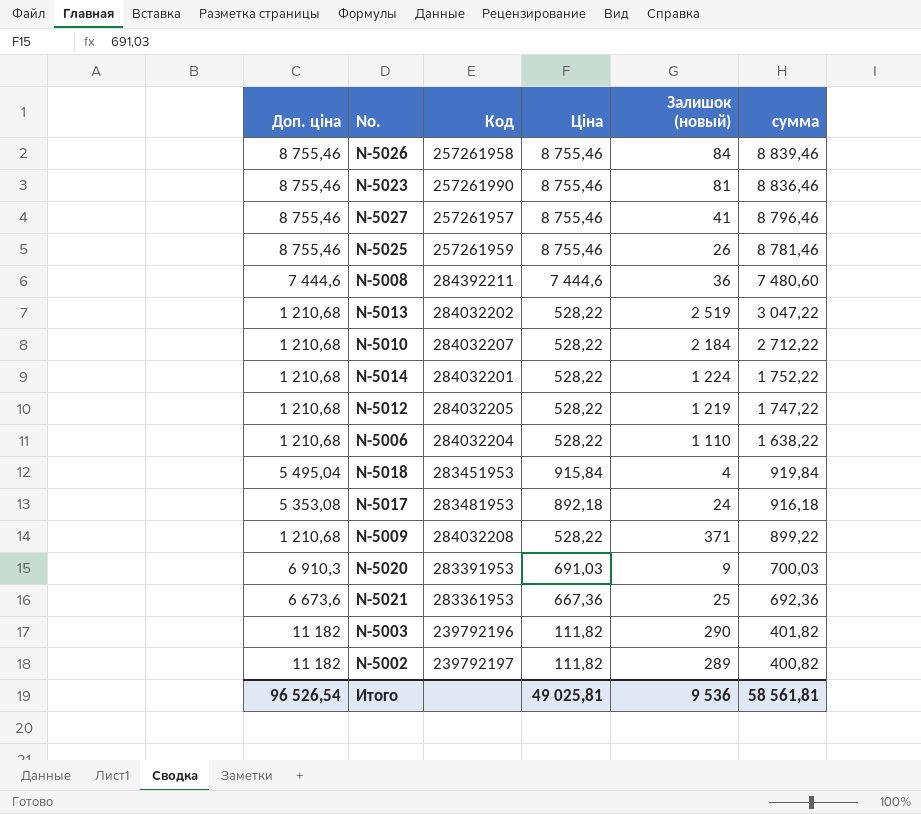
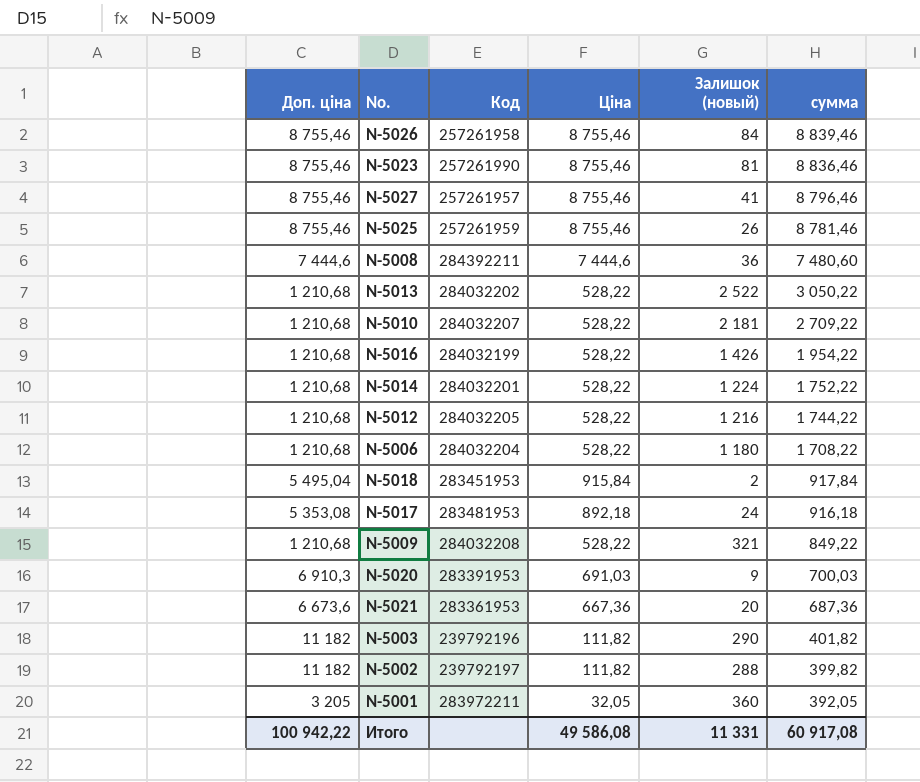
N-5013 | Залишок (новый): 2 519 -> 2 522
N-5013 | сумма: 3 047,22 -> 3 050,22
N-5010 | Залишок (новый): 2 184 -> 2 181
N-5010 | сумма: 2 712,22 -> 2 709,22
row N-5016: none -> 1 210,68 | 284032199 | 528,22 | 1 426 | 1 954,22
N-5012 | Залишок (новый): 1 219 -> 1 216
N-5012 | сумма: 1 747,22 -> 1 744,22
N-5006 | Залишок (новый): 1 110 -> 1 180
N-5006 | сумма: 1 638,22 -> 1 708,22
N-5018 | Залишок (новый): 4 -> 2
N-5018 | сумма: 919,84 -> 917,84
N-5009 | Залишок (новый): 371 -> 321
N-5009 | сумма: 899,22 -> 849,22
N-5021 | Залишок (новый): 25 -> 20
N-5021 | сумма: 692,36 -> 687,36
N-5002 | Залишок (новый): 289 -> 288
N-5002 | сумма: 400,82 -> 399,82
row N-5001: none -> 3 205 | 283972211 | 32,05 | 360 | 392,05
Итого | Доп. ціна: 96 526,54 -> 100 942,22
Итого | Ціна: 49 025,81 -> 49 586,08
Итого | Залишок (новый): 9 536 -> 11 331
Итого | сумма: 58 561,81 -> 60 917,08

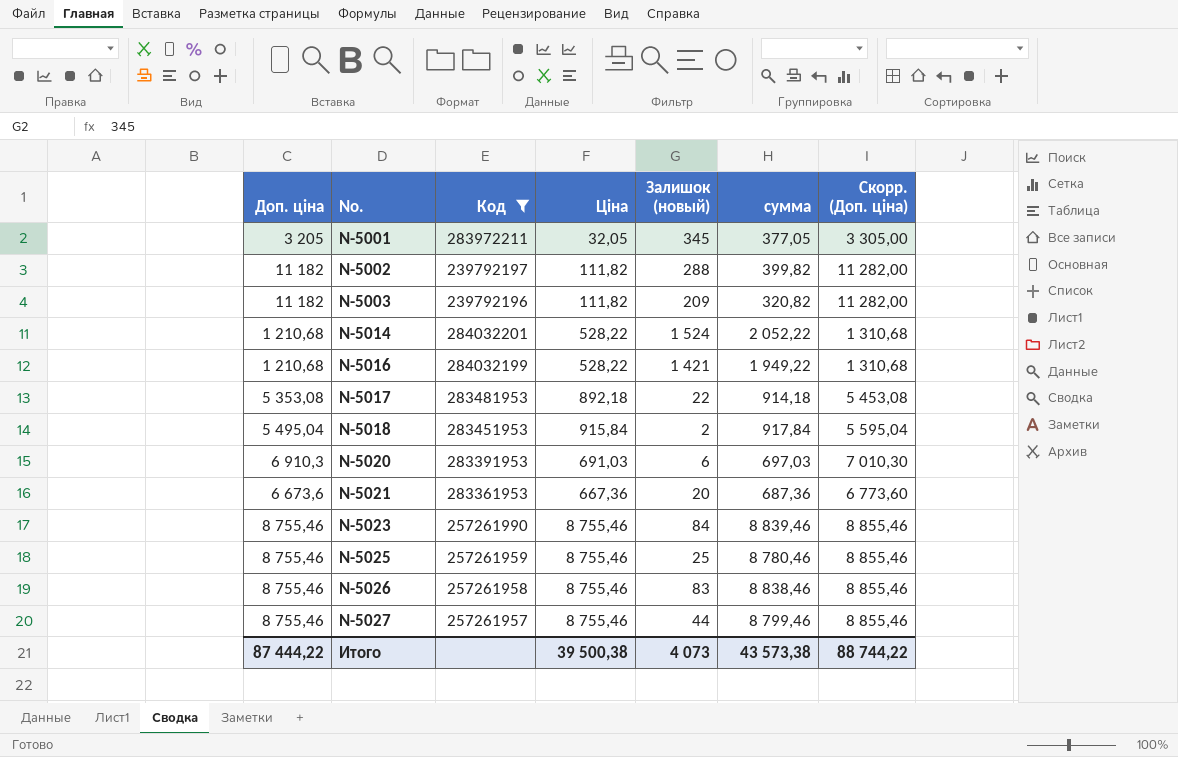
filter: none -> Код <= 284032201
row order: сумма descending -> No. ascending
column Скорр. (Доп. ціна) | formula: none -> [Доп. ціна] + 100
N-5001 | Залишок (новый): 360 -> 345
N-5001 | сумма: 392,05 -> 377,05
N-5003 | Залишок (новый): 290 -> 209
N-5003 | сумма: 401,82 -> 320,82
N-5014 | Залишок (новый): 1 224 -> 1 524
N-5014 | сумма: 1 752,22 -> 2 052,22
N-5016 | Залишок (новый): 1 426 -> 1 421
N-5016 | сумма: 1 954,22 -> 1 949,22
N-5017 | Залишок (новый): 24 -> 22
N-5017 | сумма: 916,18 -> 914,18
N-5020 | Залишок (новый): 9 -> 6
N-5020 | сумма: 700,03 -> 697,03
N-5023 | Залишок (новый): 81 -> 84
N-5023 | сумма: 8 836,46 -> 8 839,46
N-5025 | Залишок (новый): 26 -> 25
N-5025 | сумма: 8 781,46 -> 8 780,46
N-5026 | Залишок (новый): 84 -> 83
N-5026 | сумма: 8 839,46 -> 8 838,46
N-5027 | Залишок (новый): 41 -> 44
N-5027 | сумма: 8 796,46 -> 8 799,46
Итого | Доп. ціна: 100 942,22 -> 87 444,22
Итого | Ціна: 49 586,08 -> 39 500,38
Итого | Залишок (новый): 11 331 -> 4 073
Итого | сумма: 60 917,08 -> 43 573,38

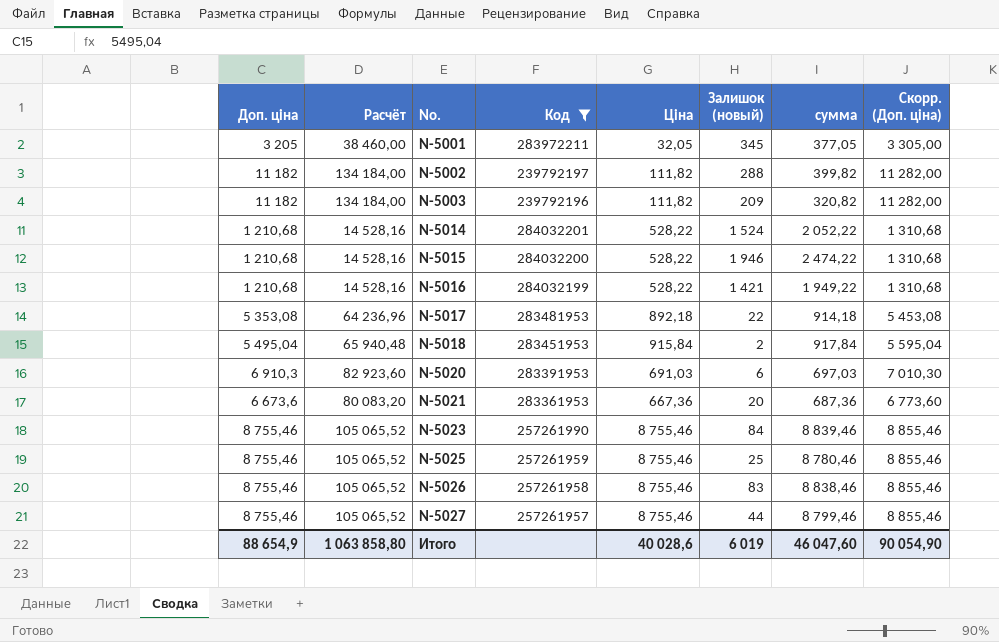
column Расчёт | formula: none -> [Доп. ціна] * 12
row N-5015: none -> 1 210,68 | 14 528,16 | 284032200 | 528,22 | 1 946 | 2 474,22 | 1 310,68
Итого | Доп. ціна: 87 444,22 -> 88 654,9
Итого | Ціна: 39 500,38 -> 40 028,6
Итого | Залишок (новый): 4 073 -> 6 019
Итого | сумма: 43 573,38 -> 46 047,60
Итого | Скорр. (Доп. ціна): 88 744,22 -> 90 054,90

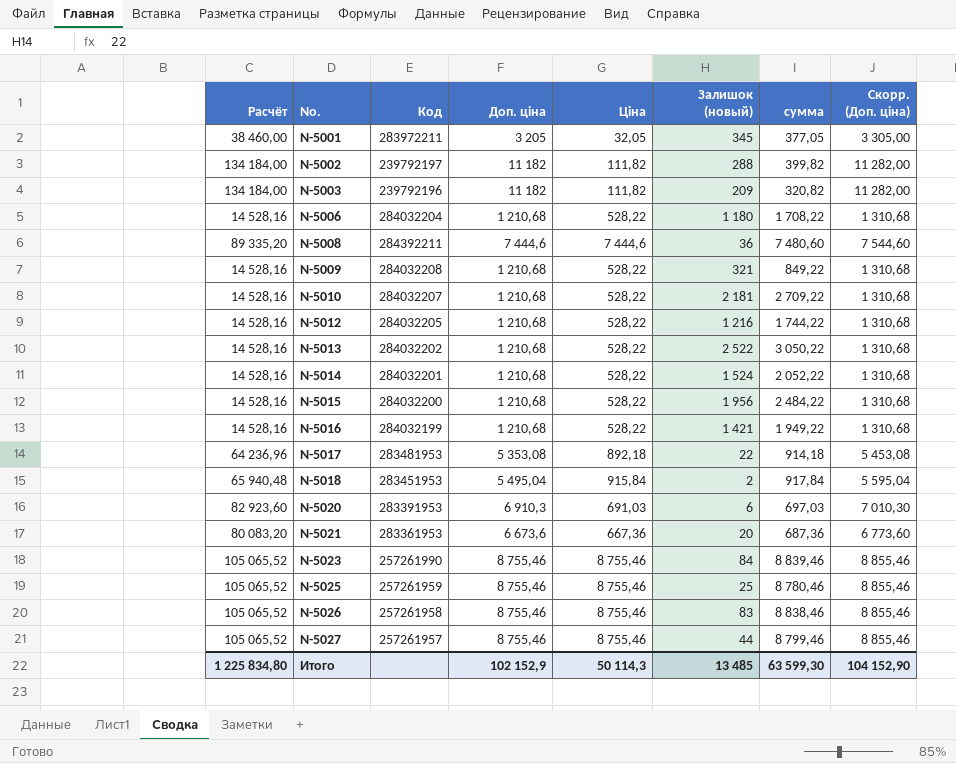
filter: Код <= 284032201 -> none
column Доп. ціна | position: 1 -> 4
N-5015 | Залишок (новый): 1 946 -> 1 956
N-5015 | сумма: 2 474,22 -> 2 484,22
Итого | Расчёт: 1 063 858,80 -> 1 225 834,80
Итого | Доп. ціна: 88 654,9 -> 102 152,9
Итого | Ціна: 40 028,6 -> 50 114,3
Итого | Залишок (новый): 6 019 -> 13 485
Итого | сумма: 46 047,60 -> 63 599,30
Итого | Скорр. (Доп. ціна): 90 054,90 -> 104 152,90

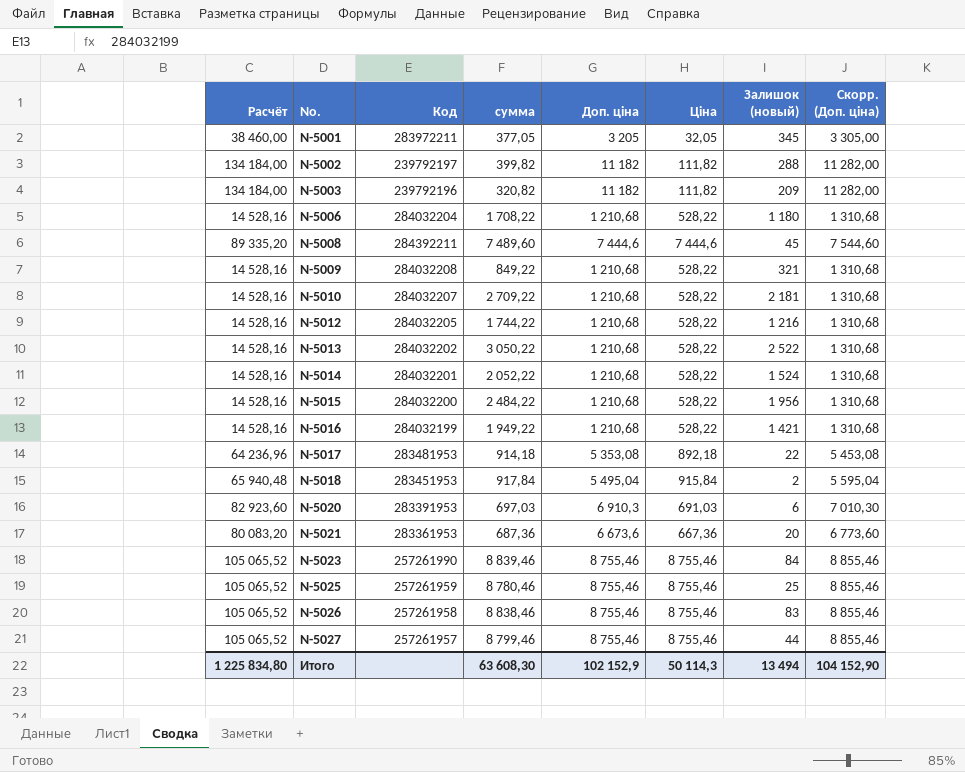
column сумма | position: 7 -> 4
N-5008 | сумма: 7 480,60 -> 7 489,60
N-5008 | Залишок (новый): 36 -> 45
Итого | сумма: 63 599,30 -> 63 608,30
Итого | Залишок (новый): 13 485 -> 13 494

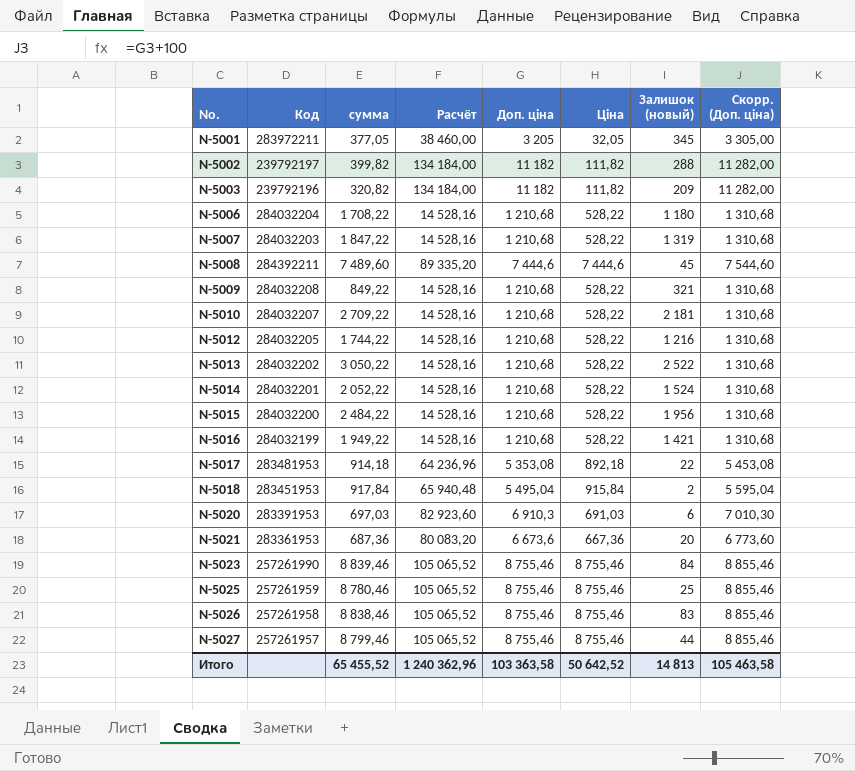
column Расчёт | position: 1 -> 4
row N-5007: none -> 284032203 | 1 847,22 | 14 528,16 | 1 210,68 | 528,22 | 1 319 | 1 310,68
Итого | сумма: 63 608,30 -> 65 455,52
Итого | Расчёт: 1 225 834,80 -> 1 240 362,96
Итого | Доп. ціна: 102 152,9 -> 103 363,58
Итого | Ціна: 50 114,3 -> 50 642,52
Итого | Залишок (новый): 13 494 -> 14 813
Итого | Скорр. (Доп. ціна): 104 152,90 -> 105 463,58

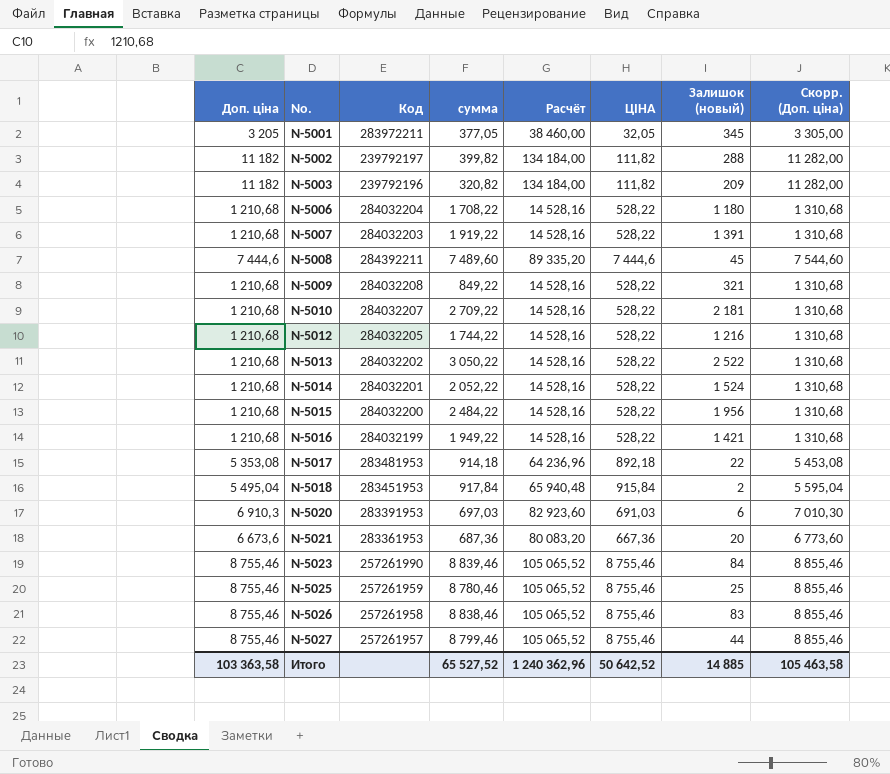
column Доп. ціна | position: 5 -> 1
column name: Ціна -> ЦІНА
N-5007 | сумма: 1 847,22 -> 1 919,22
N-5007 | Залишок (новый): 1 319 -> 1 391
Итого | сумма: 65 455,52 -> 65 527,52
Итого | Залишок (новый): 14 813 -> 14 885

